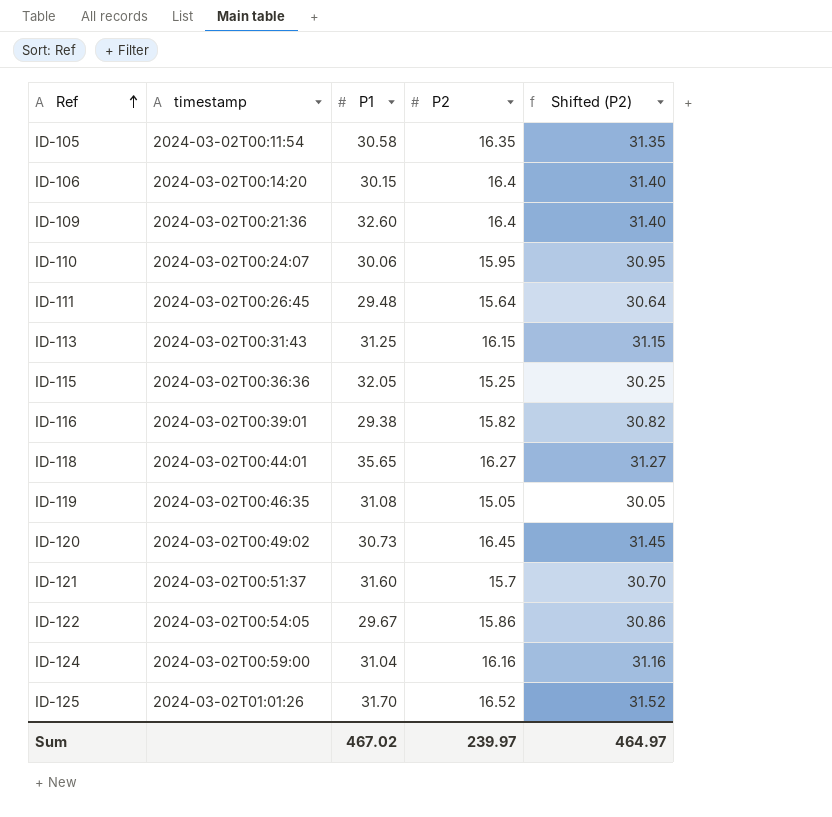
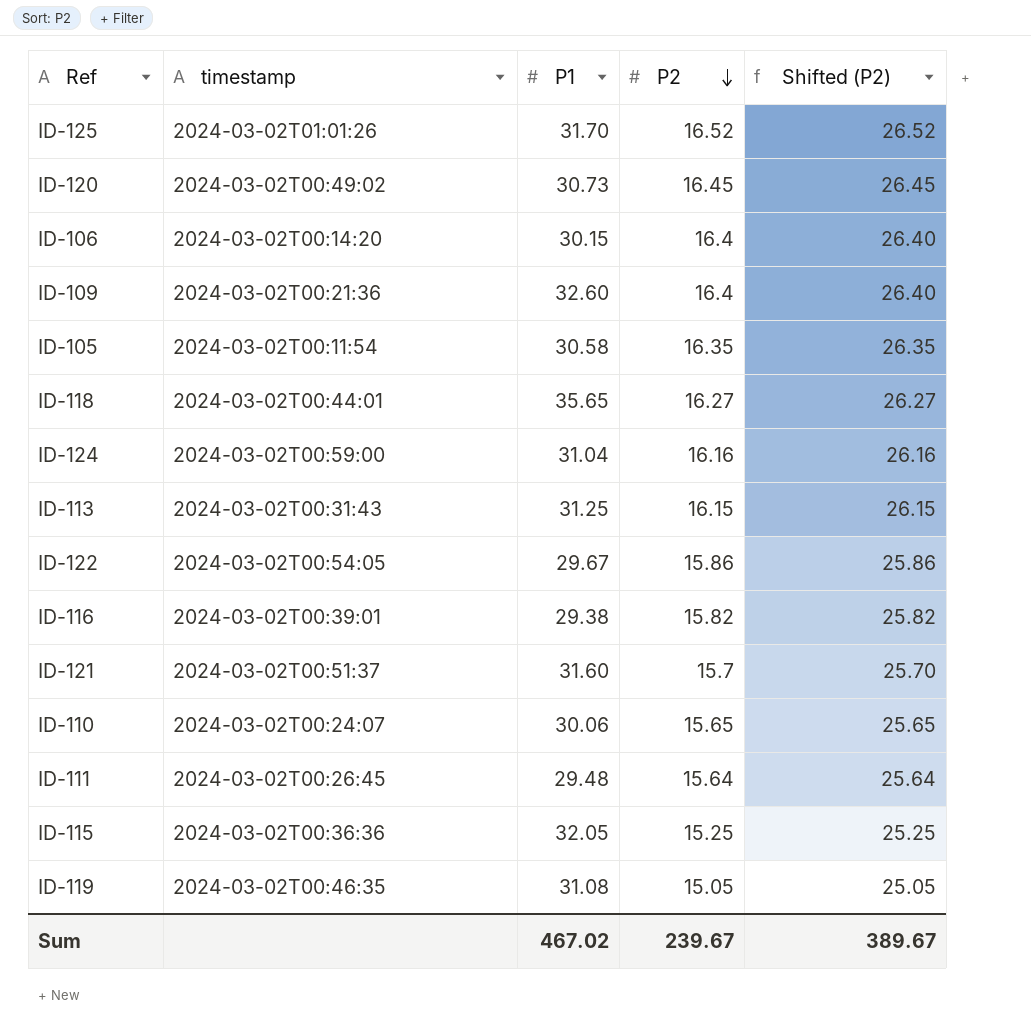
row order: Ref ascending -> P2 descending
column Shifted (P2) | formula: [P2] + 15 -> [P2] + 10
ID-110 | P2: 15.95 -> 15.65
Sum | P2: 239.97 -> 239.67
Sum | Shifted (P2): 464.97 -> 389.67

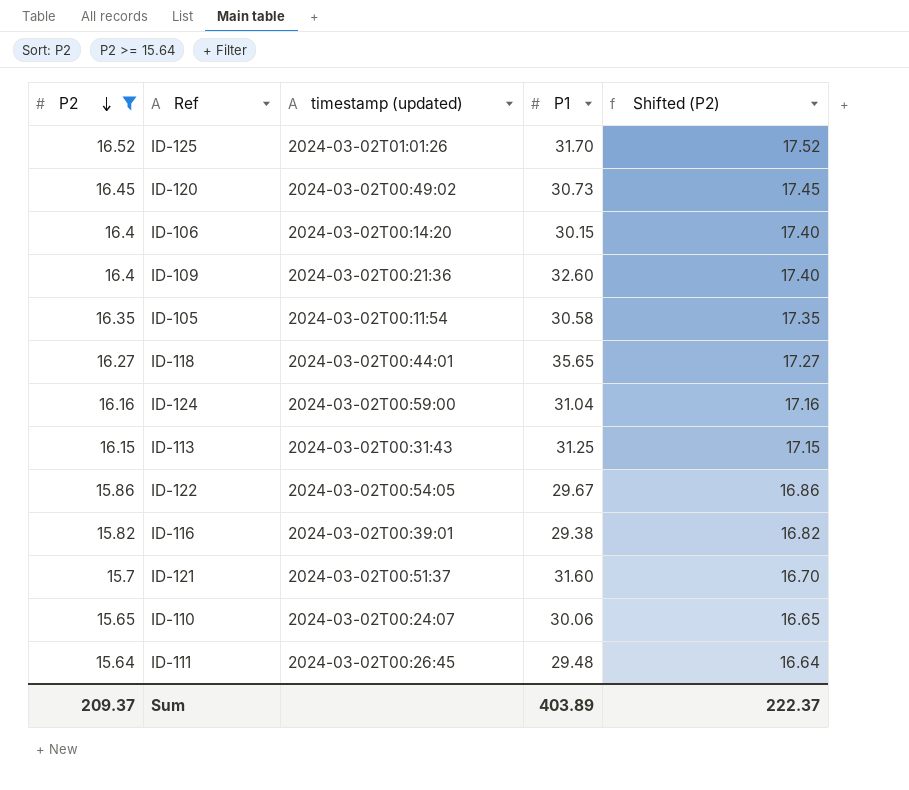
filter: none -> P2 >= 15.64
column P2 | position: 4 -> 1
column name: timestamp -> timestamp (updated)
column Shifted (P2) | formula: [P2] + 10 -> [P2] + 1
Sum | P2: 239.67 -> 209.37
Sum | P1: 467.02 -> 403.89
Sum | Shifted (P2): 389.67 -> 222.37

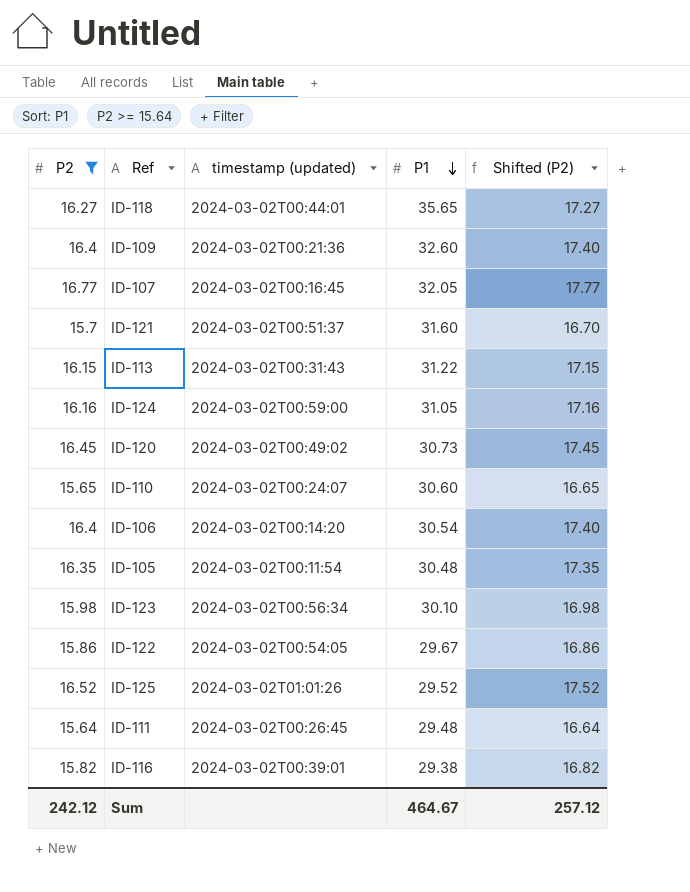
row order: P2 descending -> P1 descending
row ID-107: none -> 16.77 | 2024-03-02T00:16:45 | 32.05 | 17.77
ID-113 | P1: 31.25 -> 31.22
ID-124 | P1: 31.04 -> 31.05
ID-110 | P1: 30.06 -> 30.60
ID-106 | P1: 30.15 -> 30.54
ID-105 | P1: 30.58 -> 30.48
row ID-123: none -> 15.98 | 2024-03-02T00:56:34 | 30.10 | 16.98
ID-125 | P1: 31.70 -> 29.52
Sum | P2: 209.37 -> 242.12
Sum | P1: 403.89 -> 464.67
Sum | Shifted (P2): 222.37 -> 257.12

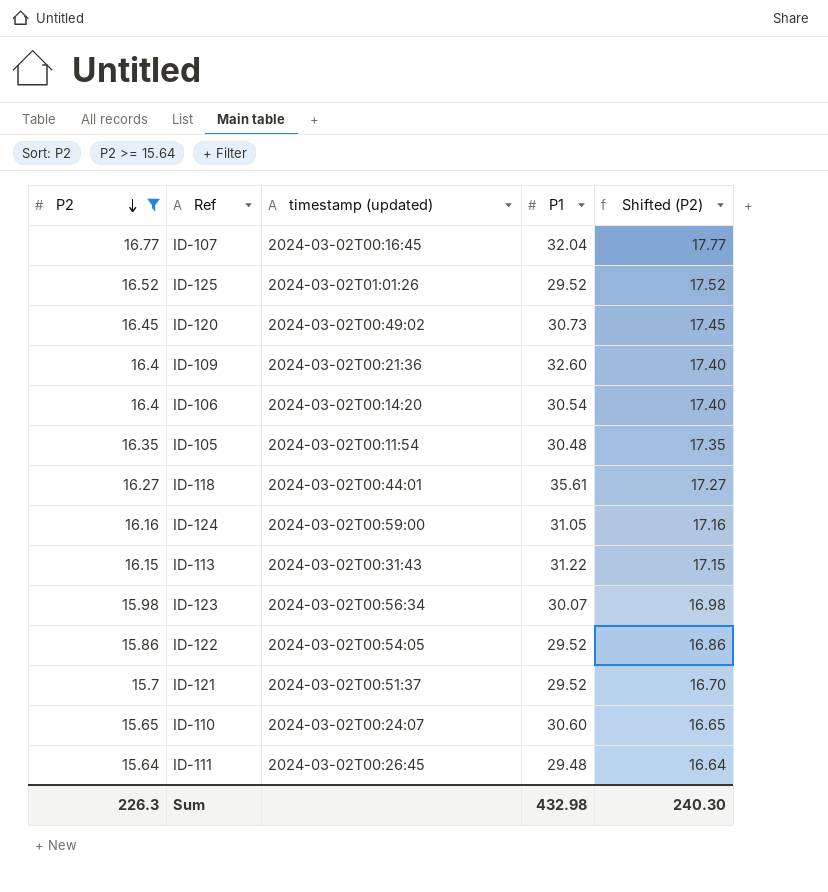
row order: P1 descending -> P2 descending
row ID-116: 15.82 | 2024-03-02T00:39:01 | 29.38 | 16.82 -> none
ID-107 | P1: 32.05 -> 32.04
ID-118 | P1: 35.65 -> 35.61
ID-123 | P1: 30.10 -> 30.07
ID-122 | P1: 29.67 -> 29.52
ID-121 | P1: 31.60 -> 29.52
Sum | P2: 242.12 -> 226.3
Sum | P1: 464.67 -> 432.98
Sum | Shifted (P2): 257.12 -> 240.30

